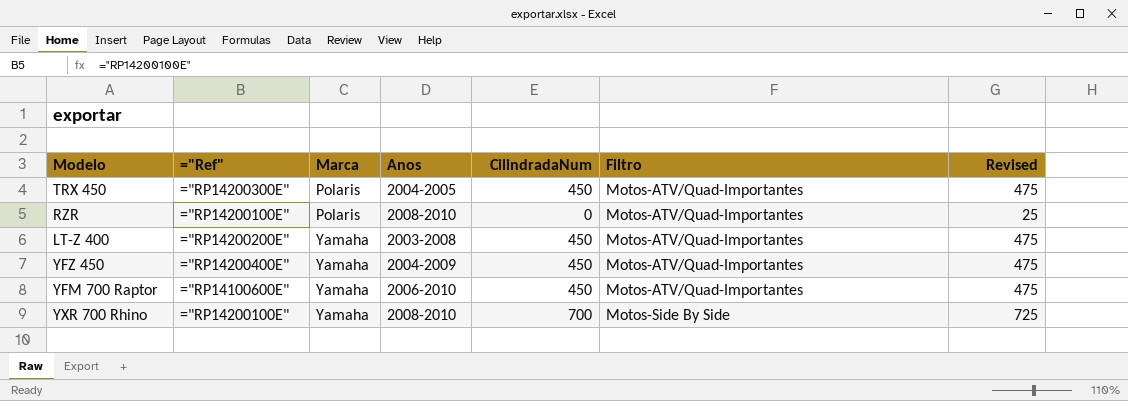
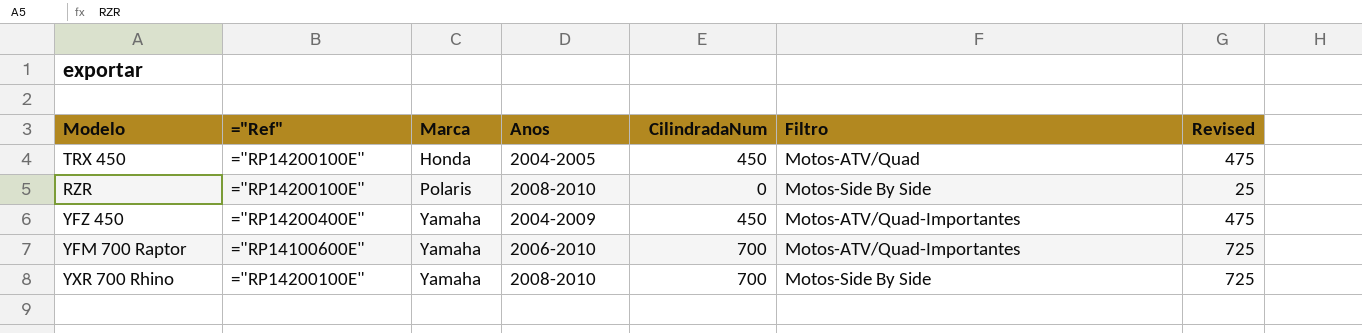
row LT-Z 400: ="RP14200200E" | Yamaha | 2003-2008 | 450 | Motos-ATV/Quad-Importantes | 475 -> none
TRX 450 | ="Ref": ="RP14200300E" -> ="RP14200100E"
TRX 450 | Marca: Polaris -> Honda
TRX 450 | Filtro: Motos-ATV/Quad-Importantes -> Motos-ATV/Quad
RZR | Filtro: Motos-ATV/Quad-Importantes -> Motos-Side By Side
YFM 700 Raptor | CilindradaNum: 450 -> 700
YFM 700 Raptor | Revised: 475 -> 725

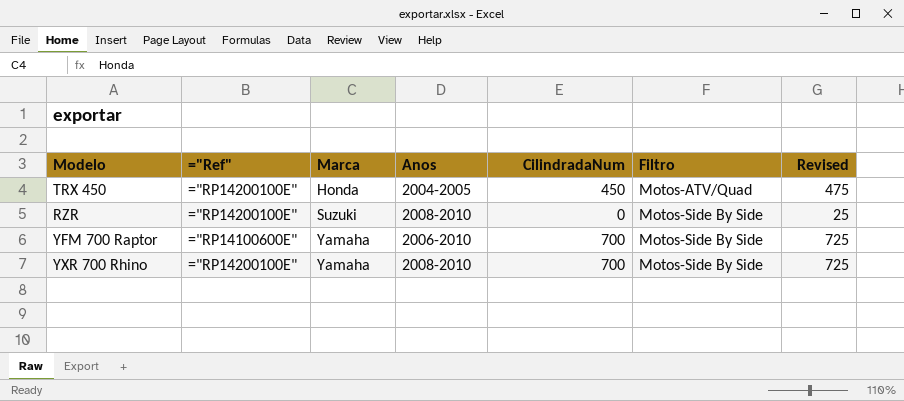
row YFZ 450: ="RP14200400E" | Yamaha | 2004-2009 | 450 | Motos-ATV/Quad-Importantes | 475 -> none
RZR | Marca: Polaris -> Suzuki
YFM 700 Raptor | Filtro: Motos-ATV/Quad-Importantes -> Motos-Side By Side

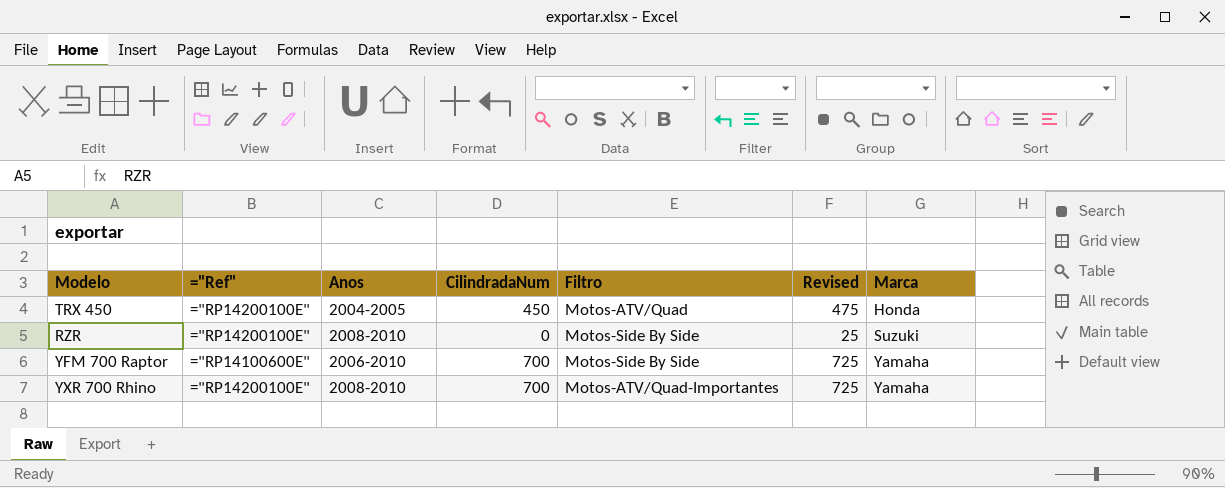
column Marca | position: 3 -> 7
YXR 700 Rhino | Filtro: Motos-Side By Side -> Motos-ATV/Quad-Importantes

